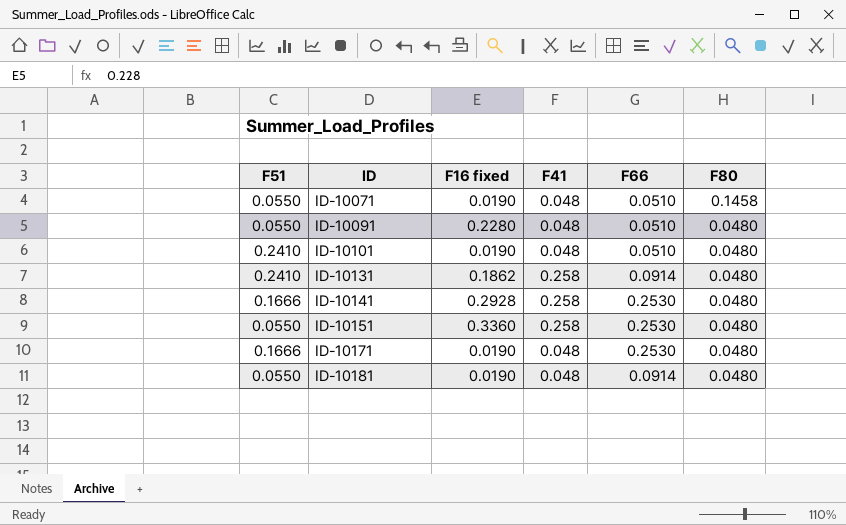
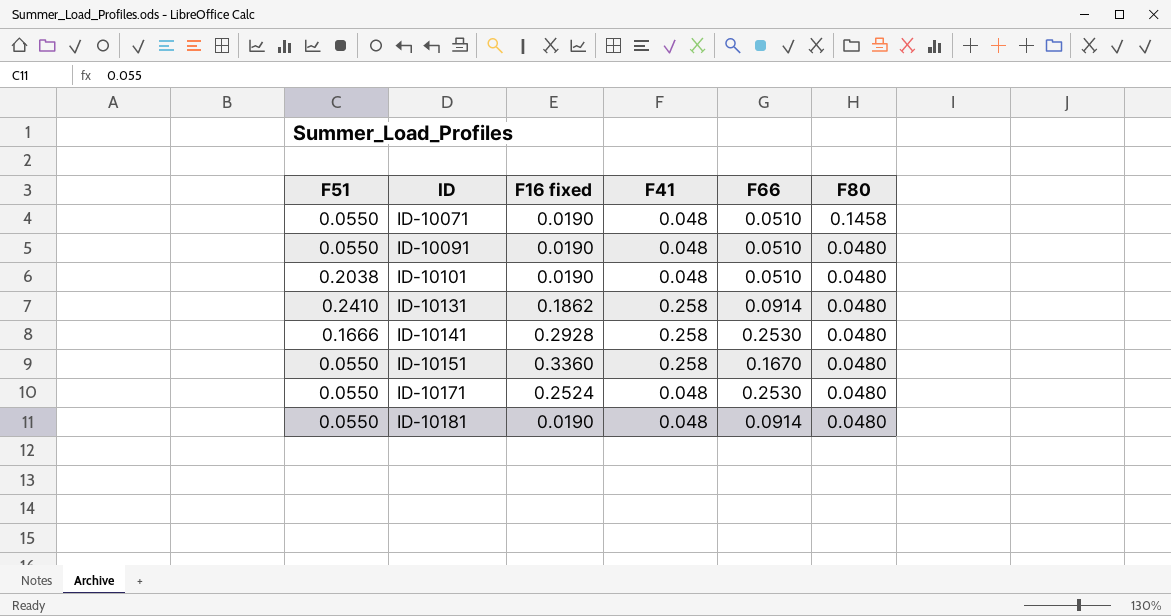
ID-10091 | F16 fixed: 0.2280 -> 0.0190
ID-10101 | F51: 0.2410 -> 0.2038
ID-10151 | F66: 0.2530 -> 0.1670
ID-10171 | F51: 0.1666 -> 0.0550
ID-10171 | F16 fixed: 0.0190 -> 0.2524

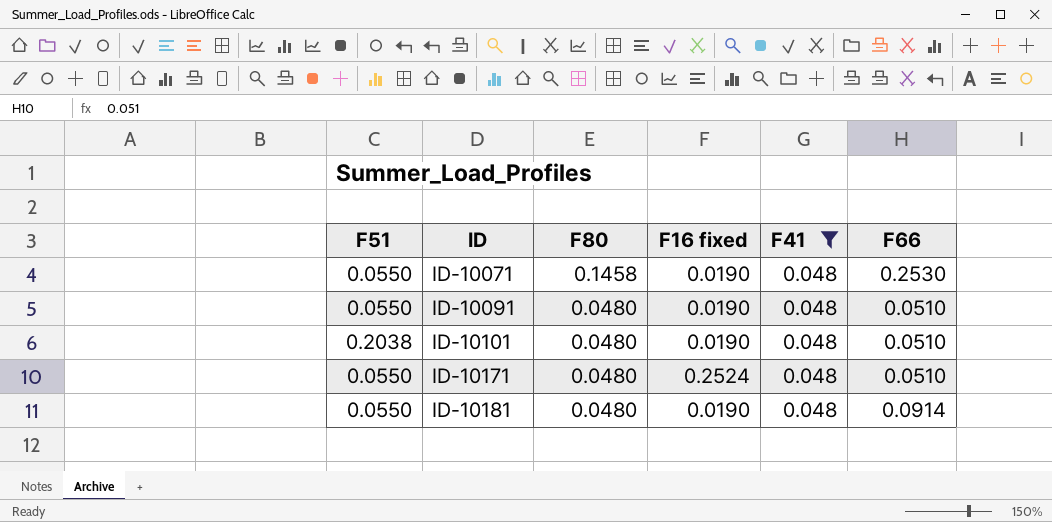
filter: none -> F41 = 0.048
column F80 | position: 6 -> 3
ID-10071 | F66: 0.0510 -> 0.2530
ID-10171 | F66: 0.2530 -> 0.0510

